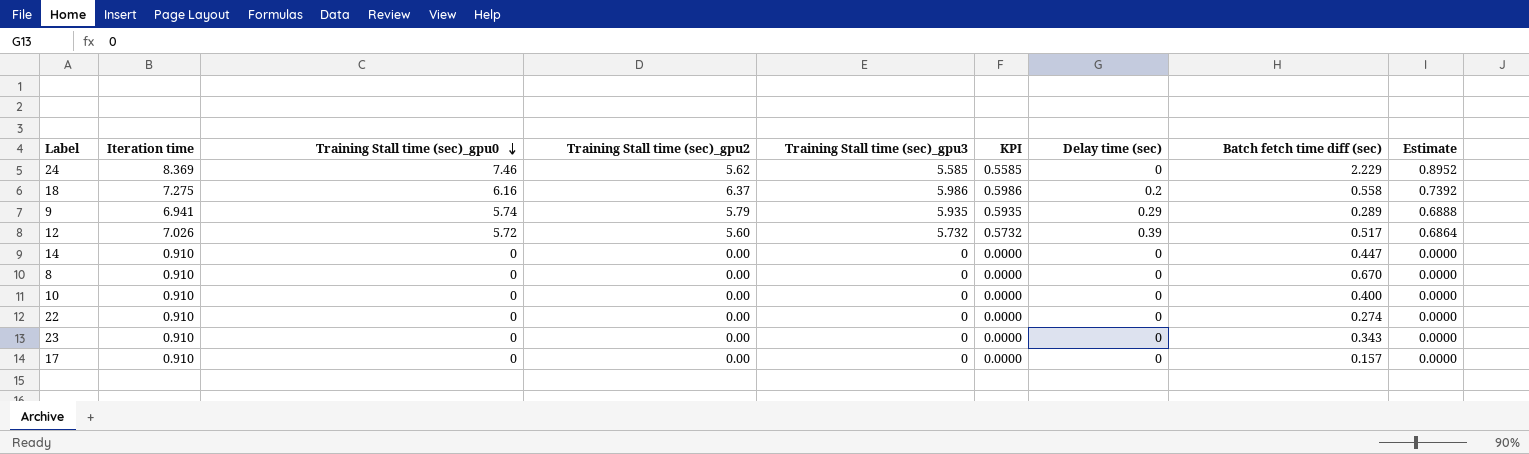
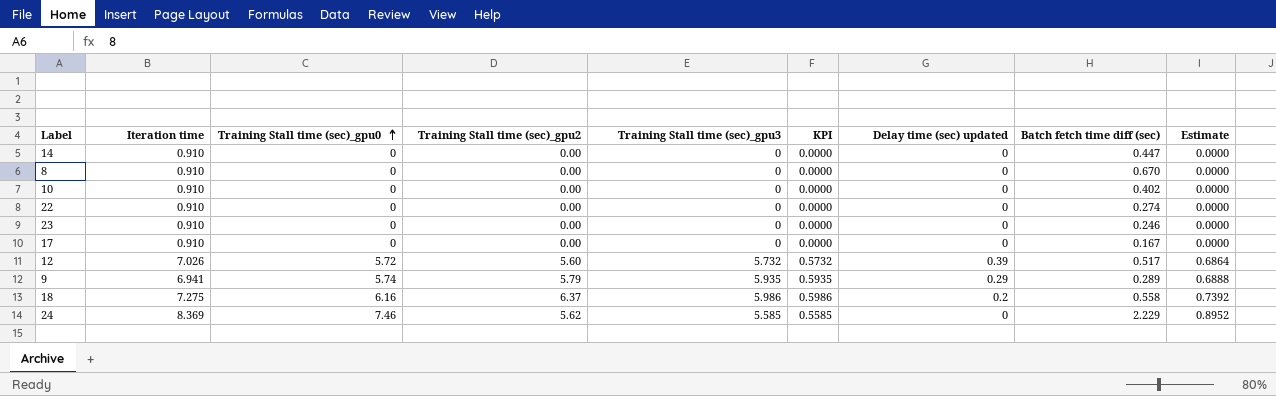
row order: Training Stall time (sec)_gpu0 descending -> Training Stall time (sec)_gpu0 ascending
column name: Delay time (sec) -> Delay time (sec) updated
10 | Batch fetch time diff (sec): 0.400 -> 0.402
23 | Batch fetch time diff (sec): 0.343 -> 0.246
17 | Batch fetch time diff (sec): 0.157 -> 0.167

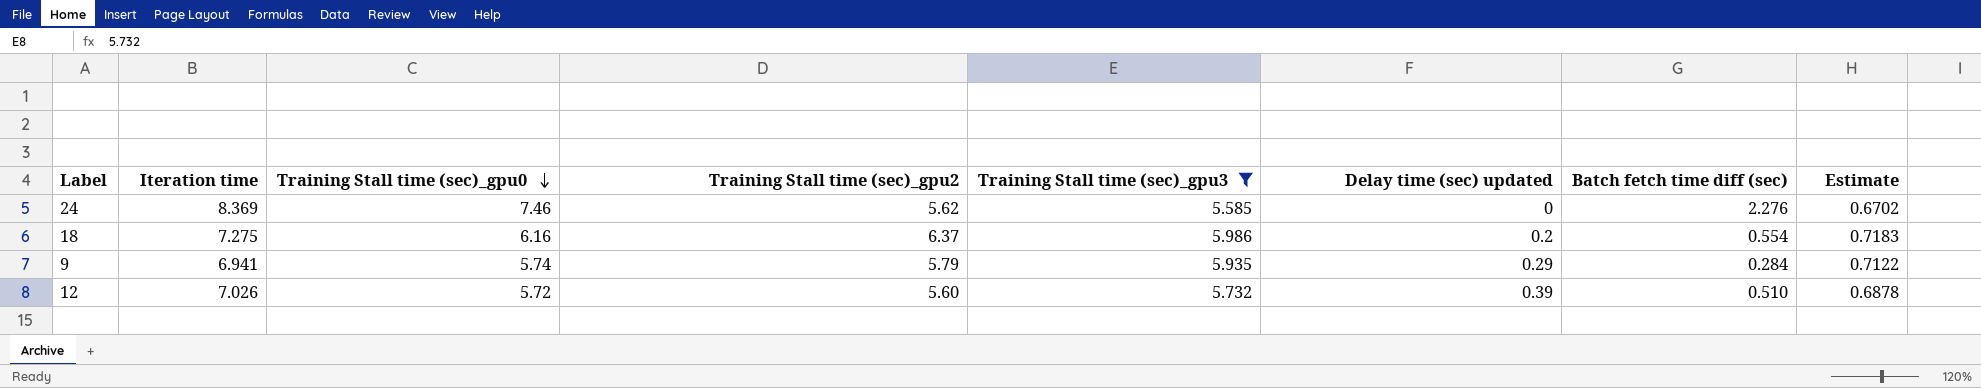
filter: none -> Training Stall time (sec)_gpu3 != 0
row order: Training Stall time (sec)_gpu0 ascending -> Training Stall time (sec)_gpu0 descending
column KPI | formula: [Training Stall time (sec)_gpu3] * 0.1 -> none
column Estimate | formula: [Training Stall time (sec)_gpu0] * 0.12 -> [Training Stall time (sec)_gpu3] * 0.12
24 | Batch fetch time diff (sec): 2.229 -> 2.276
18 | Batch fetch time diff (sec): 0.558 -> 0.554
9 | Batch fetch time diff (sec): 0.289 -> 0.284
12 | Batch fetch time diff (sec): 0.517 -> 0.510

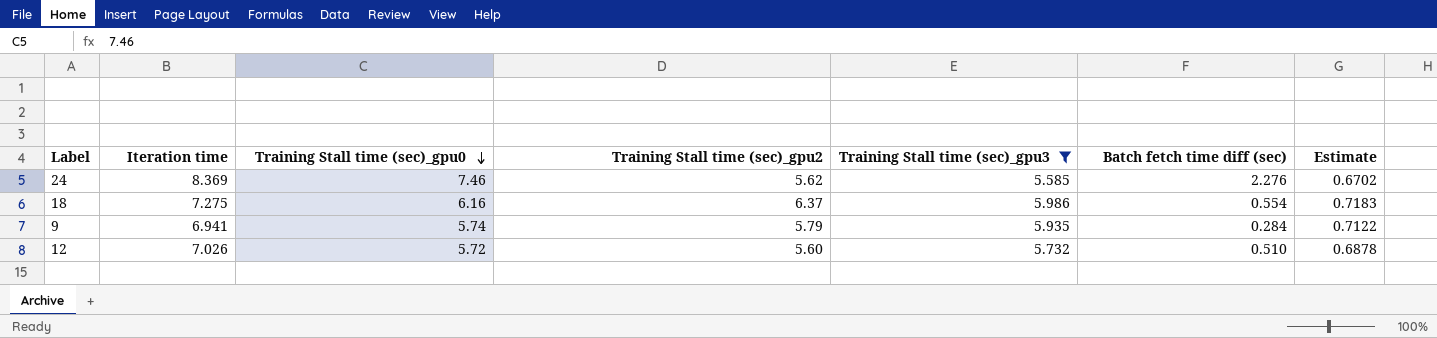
column Delay time (sec) updated | position: 6 -> none

